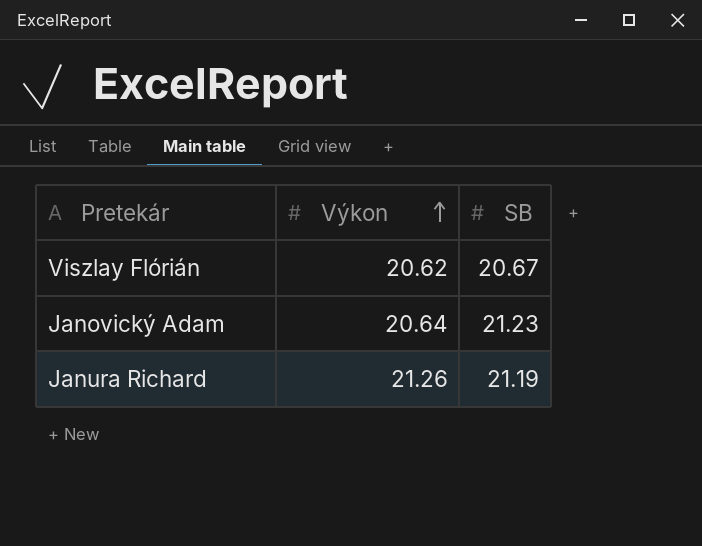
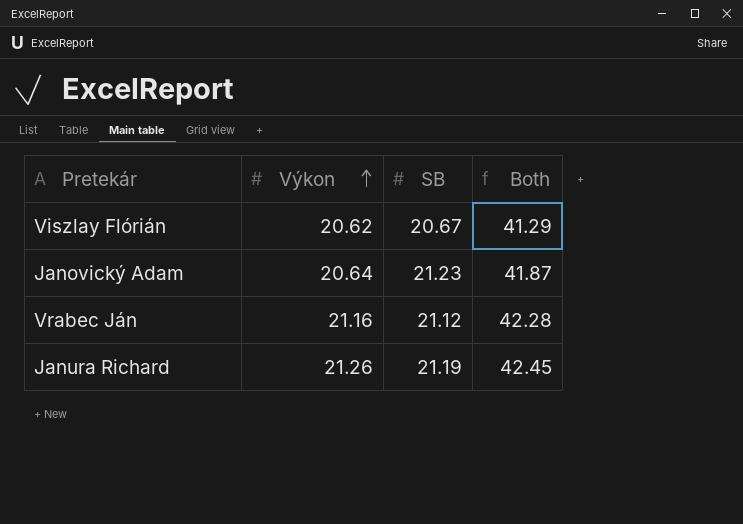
column Both | formula: none -> [Výkon] + [SB]
row Vrabec Ján: none -> 21.16 | 21.12 | 42.28

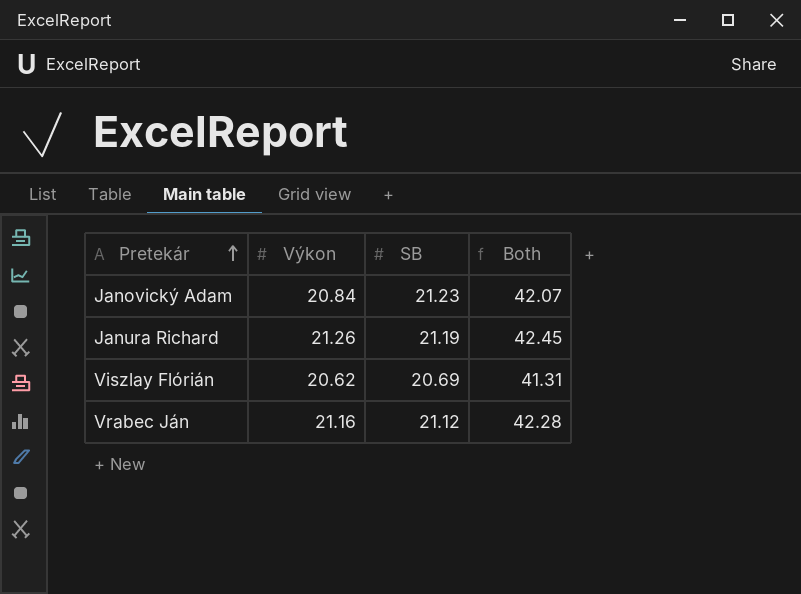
row order: Výkon ascending -> Pretekár ascending
Janovický Adam | Výkon: 20.64 -> 20.84
Janovický Adam | Both: 41.87 -> 42.07
Viszlay Flórián | SB: 20.67 -> 20.69
Viszlay Flórián | Both: 41.29 -> 41.31

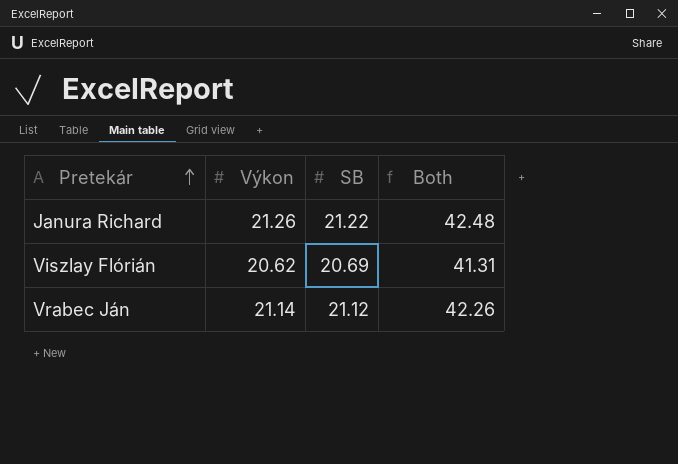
row Janovický Adam: 20.84 | 21.23 | 42.07 -> none
Janura Richard | SB: 21.19 -> 21.22
Janura Richard | Both: 42.45 -> 42.48
Vrabec Ján | Výkon: 21.16 -> 21.14
Vrabec Ján | Both: 42.28 -> 42.26

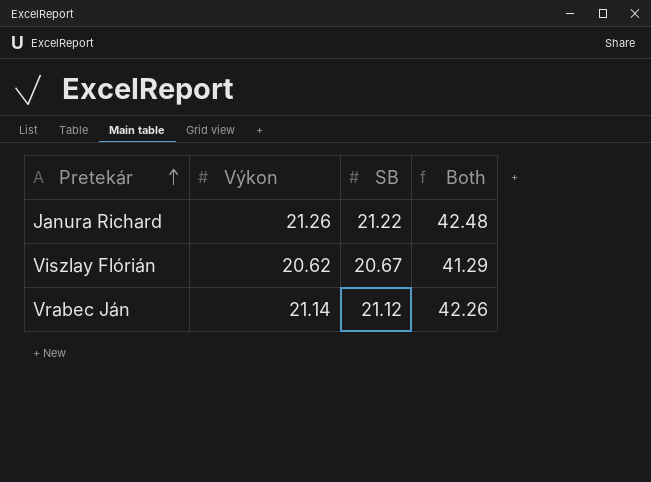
Viszlay Flórián | SB: 20.69 -> 20.67
Viszlay Flórián | Both: 41.31 -> 41.29

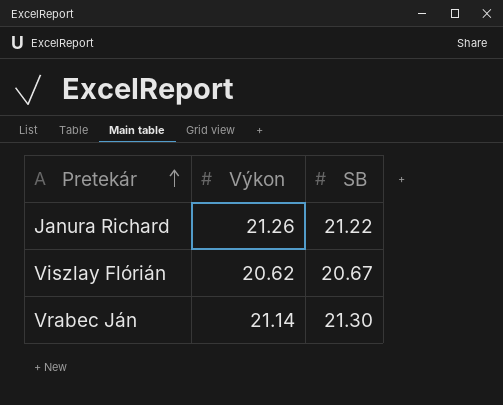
column Both | formula: [Výkon] + [SB] -> none
Vrabec Ján | SB: 21.12 -> 21.30

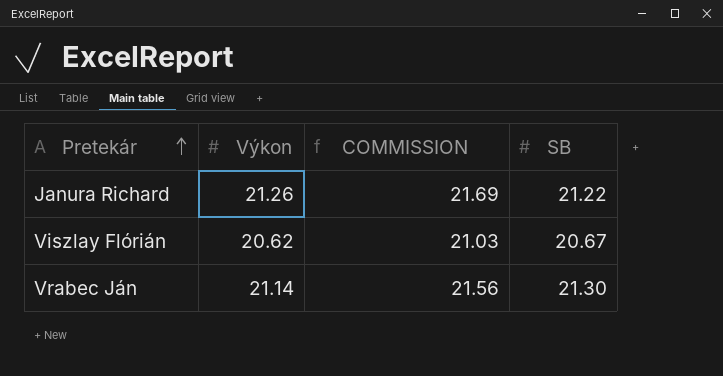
column COMMISSION | formula: none -> [Výkon] * 1.02

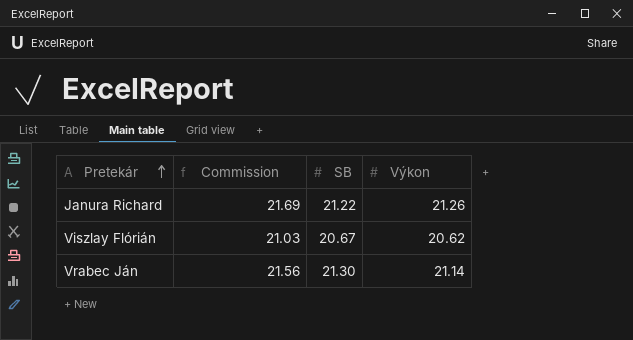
column name: COMMISSION -> Commission
column Výkon | position: 2 -> 4

